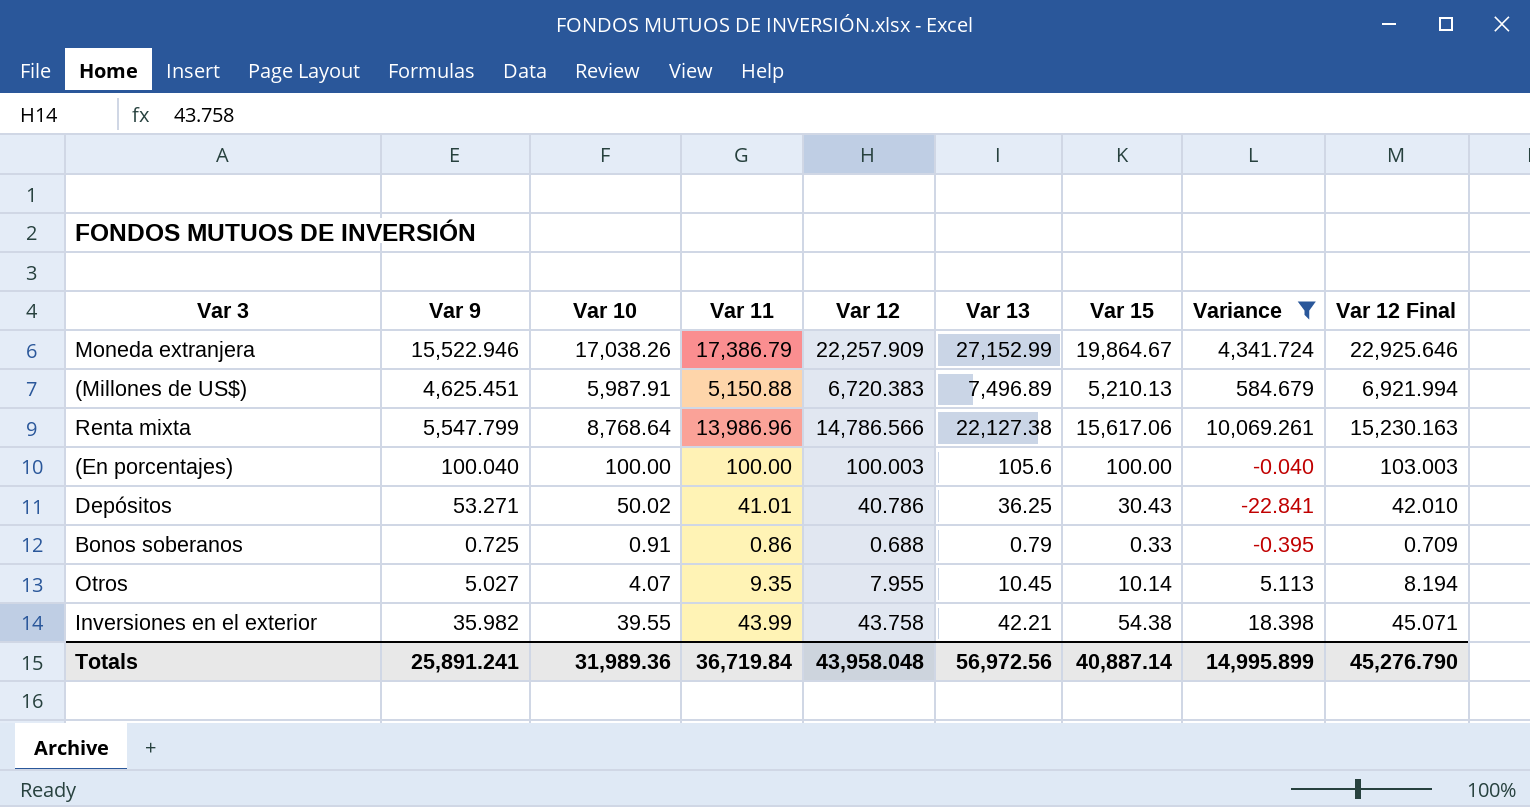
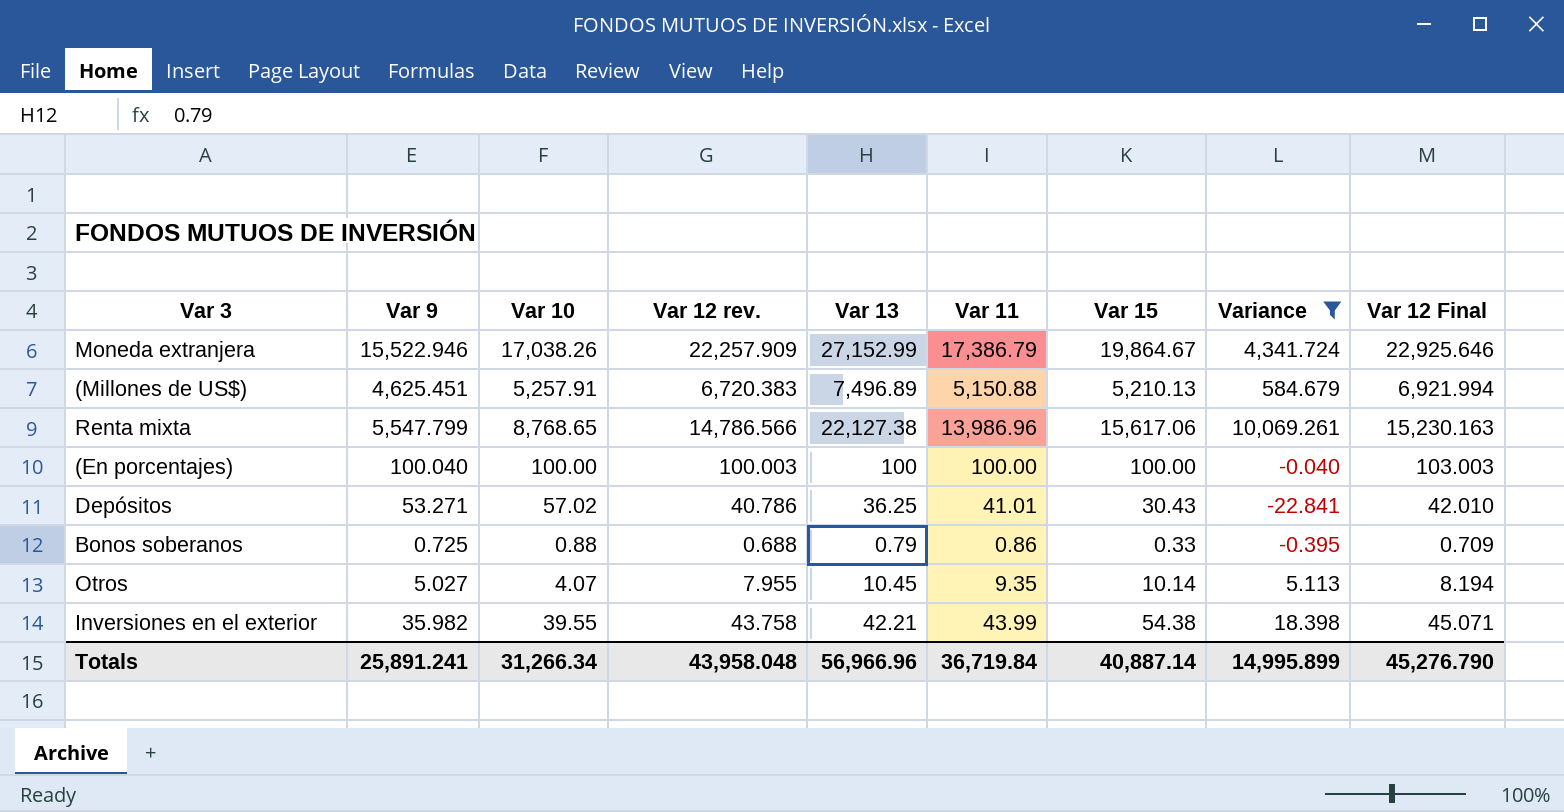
column name: Var 12 -> Var 12 rev.
column Var 11 | position: 4 -> 6
(Millones de US$) | Var 10: 5,987.91 -> 5,257.91
Renta mixta | Var 10: 8,768.64 -> 8,768.65
(En porcentajes) | Var 13: 105.6 -> 100
Depósitos | Var 10: 50.02 -> 57.02
Bonos soberanos | Var 10: 0.91 -> 0.88
Totals | Var 10: 31,989.36 -> 31,266.34
Totals | Var 13: 56,972.56 -> 56,966.96

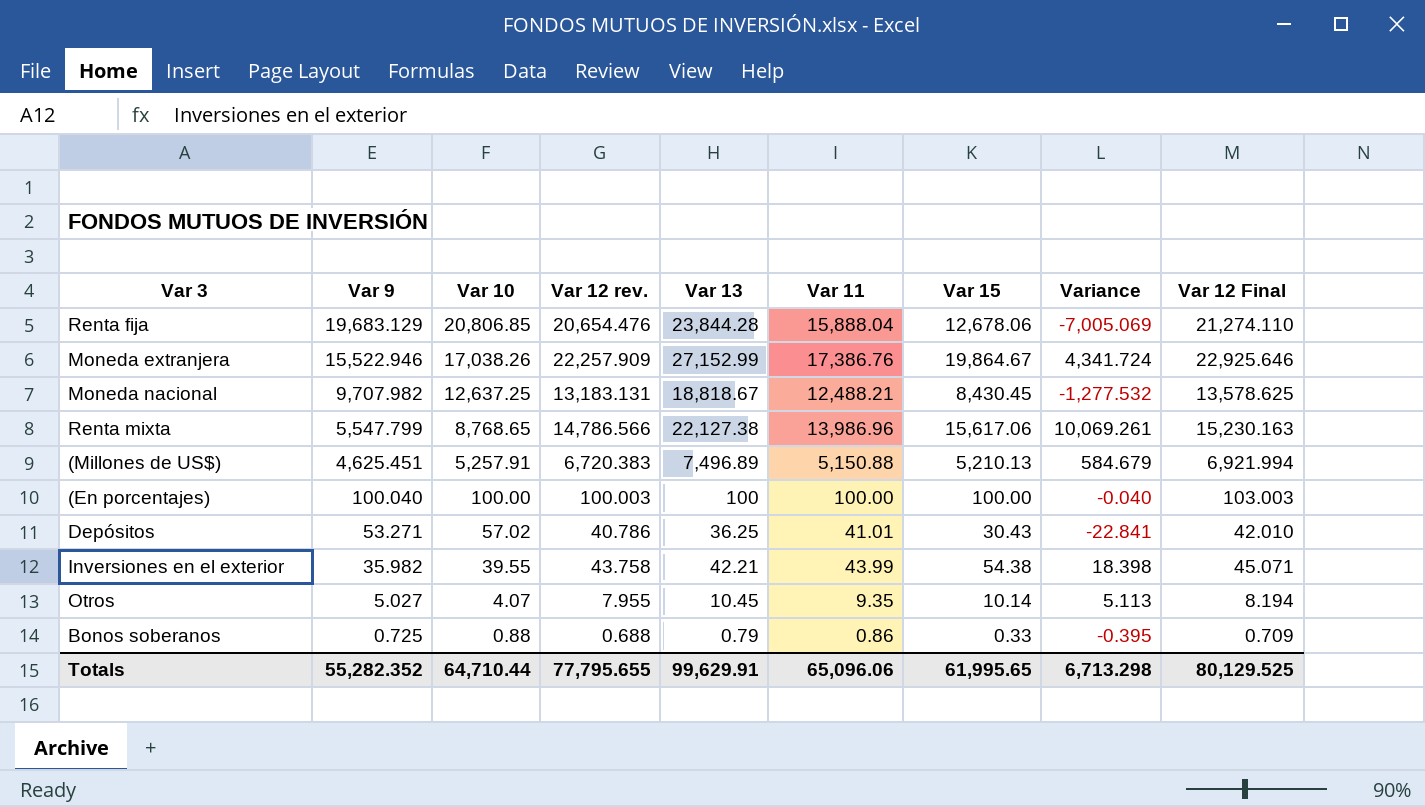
filter: Variance >= -22.841 -> none
row order: none -> Var 9 descending
Moneda extranjera | Var 11: 17,386.79 -> 17,386.76
Totals | Var 9: 25,891.241 -> 55,282.352
Totals | Var 10: 31,266.34 -> 64,710.44
Totals | Var 12 rev.: 43,958.048 -> 77,795.655
Totals | Var 13: 56,966.96 -> 99,629.91
Totals | Var 11: 36,719.84 -> 65,096.06
Totals | Var 15: 40,887.14 -> 61,995.65
Totals | Variance: 14,995.899 -> 6,713.298
Totals | Var 12 Final: 45,276.790 -> 80,129.525

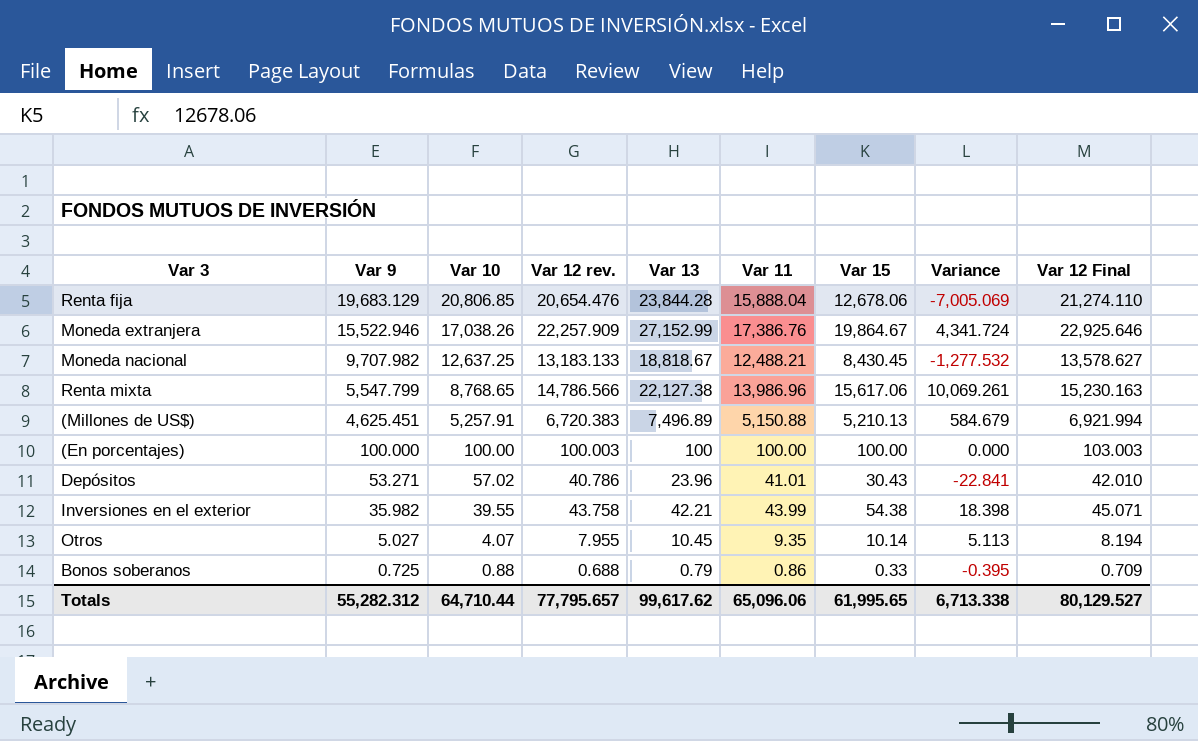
Moneda nacional | Var 12 rev.: 13,183.131 -> 13,183.133
Moneda nacional | Var 12 Final: 13,578.625 -> 13,578.627
(En porcentajes) | Var 9: 100.040 -> 100.000
(En porcentajes) | Variance: -0.040 -> 0.000
Depósitos | Var 13: 36.25 -> 23.96
Totals | Var 9: 55,282.352 -> 55,282.312
Totals | Var 12 rev.: 77,795.655 -> 77,795.657
Totals | Var 13: 99,629.91 -> 99,617.62
Totals | Variance: 6,713.298 -> 6,713.338
Totals | Var 12 Final: 80,129.525 -> 80,129.527

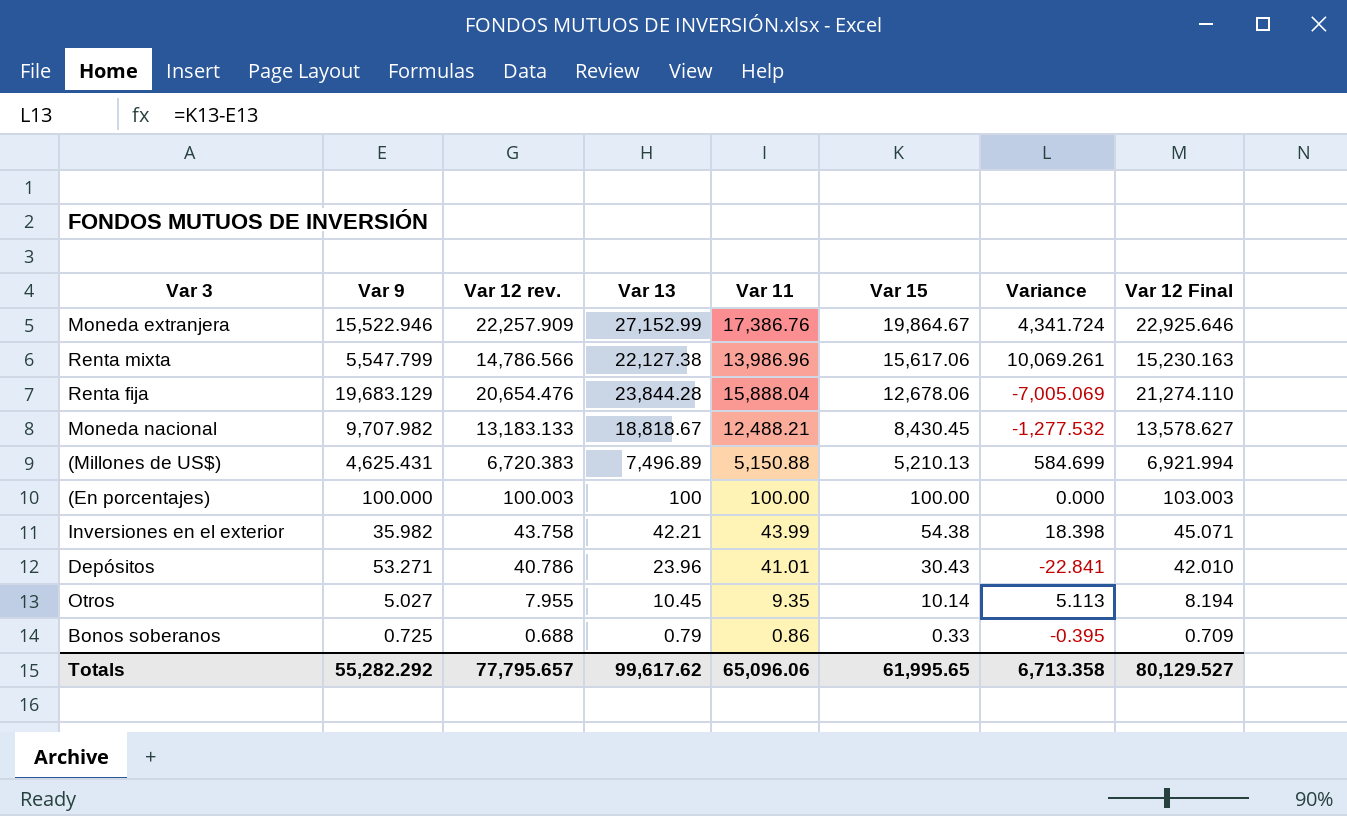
row order: Var 9 descending -> Var 15 descending
column Var 10 | position: 3 -> none
(Millones de US$) | Var 9: 4,625.451 -> 4,625.431
(Millones de US$) | Variance: 584.679 -> 584.699
Totals | Var 9: 55,282.312 -> 55,282.292
Totals | Variance: 6,713.338 -> 6,713.358

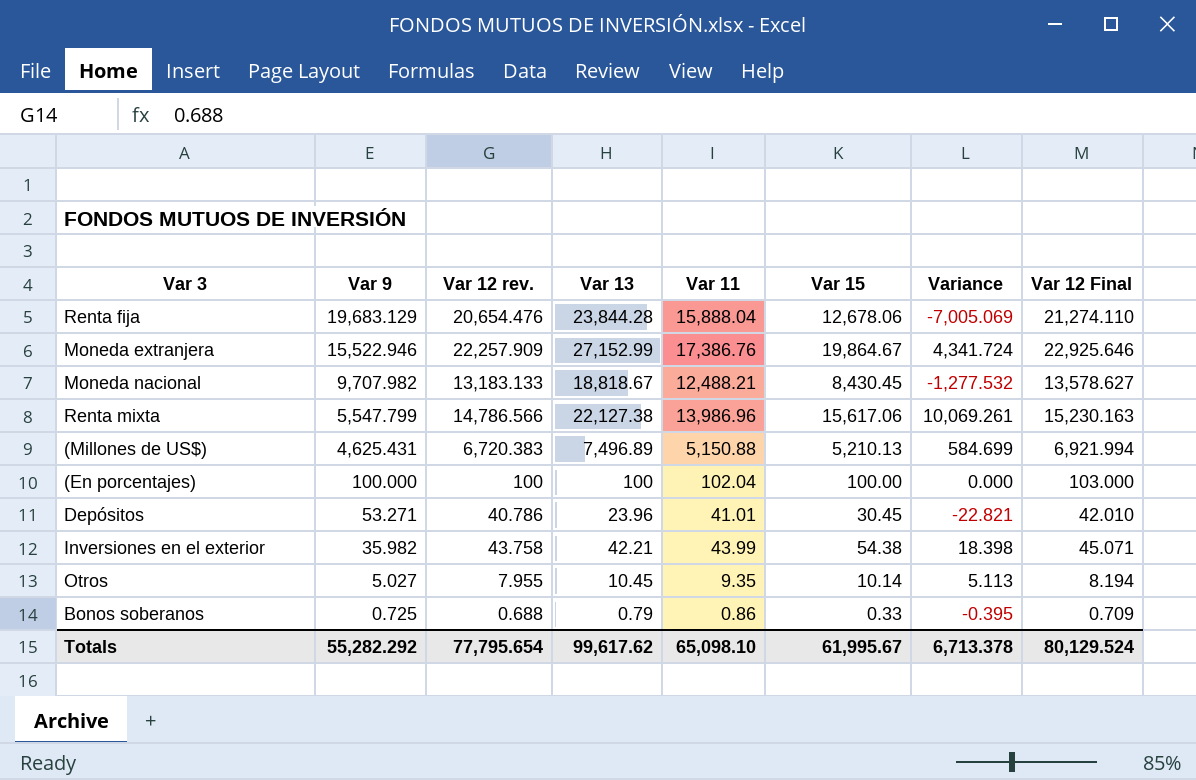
row order: Var 15 descending -> Var 9 descending
(En porcentajes) | Var 12 rev.: 100.003 -> 100
(En porcentajes) | Var 11: 100.00 -> 102.04
(En porcentajes) | Var 12 Final: 103.003 -> 103.000
Depósitos | Var 15: 30.43 -> 30.45
Depósitos | Variance: -22.841 -> -22.821
Totals | Var 12 rev.: 77,795.657 -> 77,795.654
Totals | Var 11: 65,096.06 -> 65,098.10
Totals | Var 15: 61,995.65 -> 61,995.67
Totals | Variance: 6,713.358 -> 6,713.378
Totals | Var 12 Final: 80,129.527 -> 80,129.524

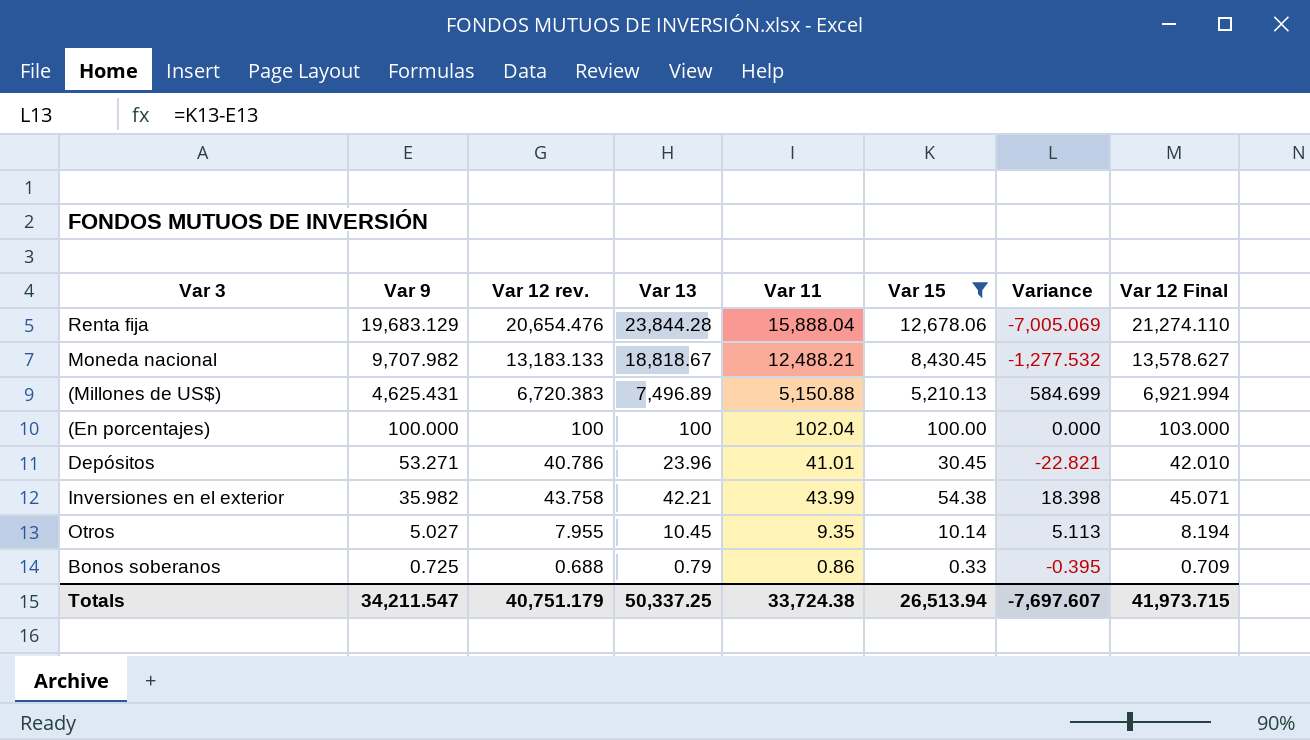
filter: none -> Var 15 <= 12,678.06
Totals | Var 9: 55,282.292 -> 34,211.547
Totals | Var 12 rev.: 77,795.654 -> 40,751.179
Totals | Var 13: 99,617.62 -> 50,337.25
Totals | Var 11: 65,098.10 -> 33,724.38
Totals | Var 15: 61,995.67 -> 26,513.94
Totals | Variance: 6,713.378 -> -7,697.607
Totals | Var 12 Final: 80,129.524 -> 41,973.715

